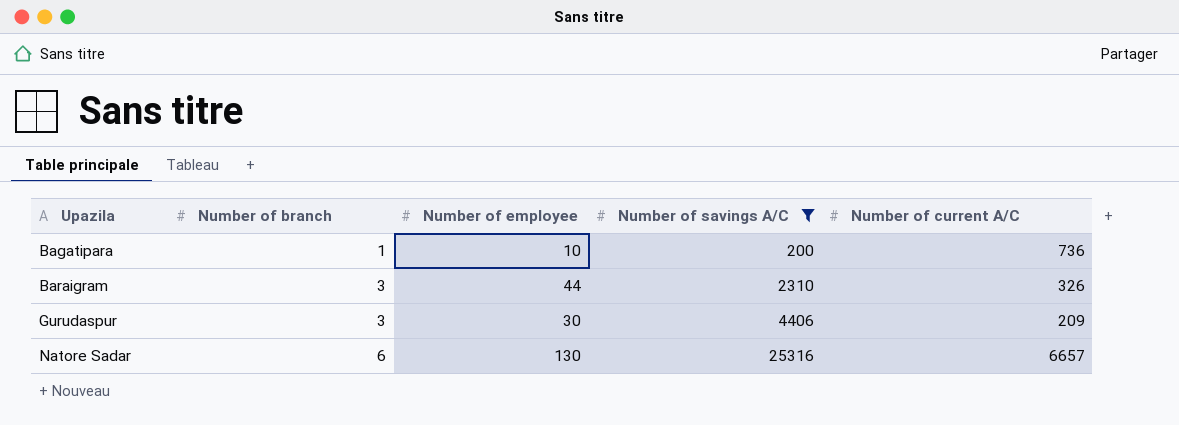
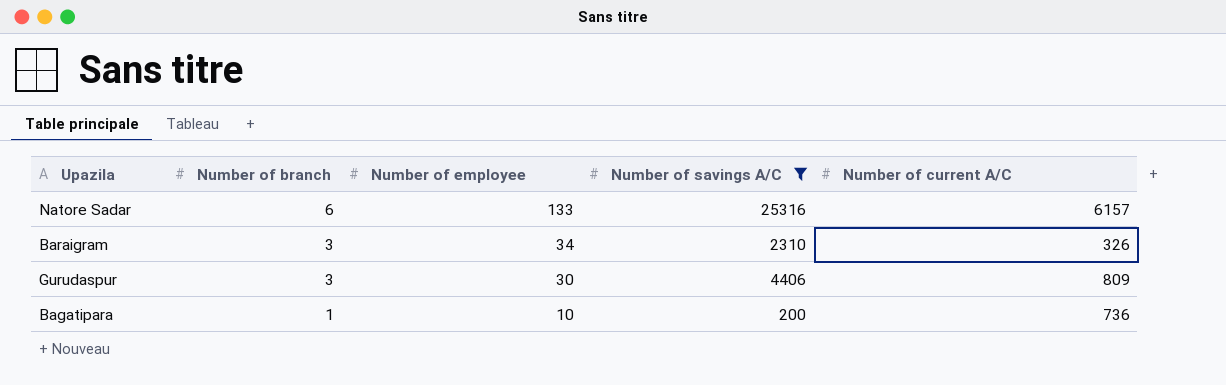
row order: Upazila ascending -> Number of branch descending
Natore Sadar | Number of employee: 130 -> 133
Natore Sadar | Number of current A/C: 6657 -> 6157
Baraigram | Number of employee: 44 -> 34
Gurudaspur | Number of current A/C: 209 -> 809

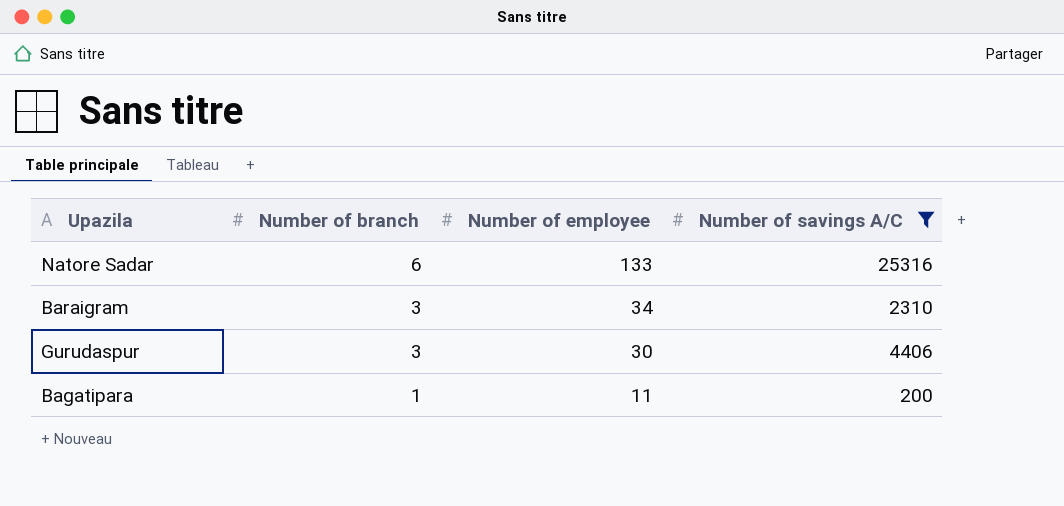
column Number of current A/C | position: 5 -> none
Bagatipara | Number of employee: 10 -> 11

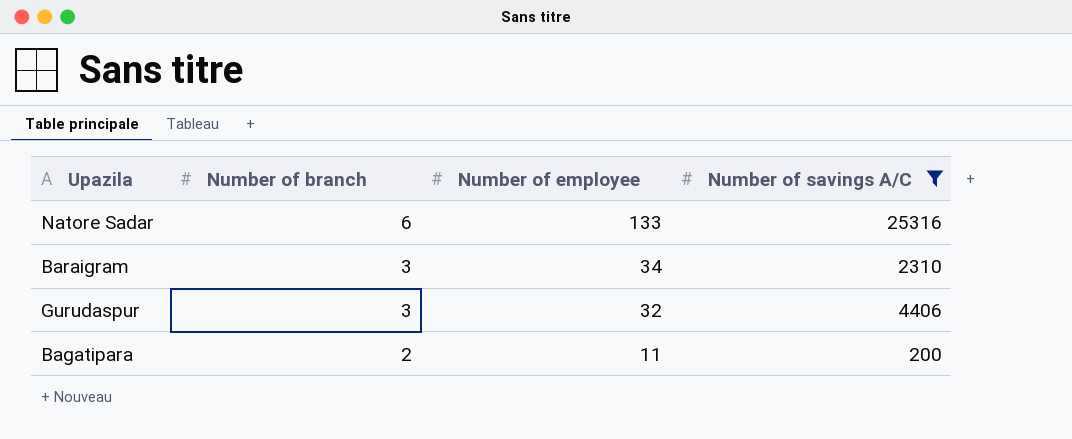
Gurudaspur | Number of employee: 30 -> 32
Bagatipara | Number of branch: 1 -> 2

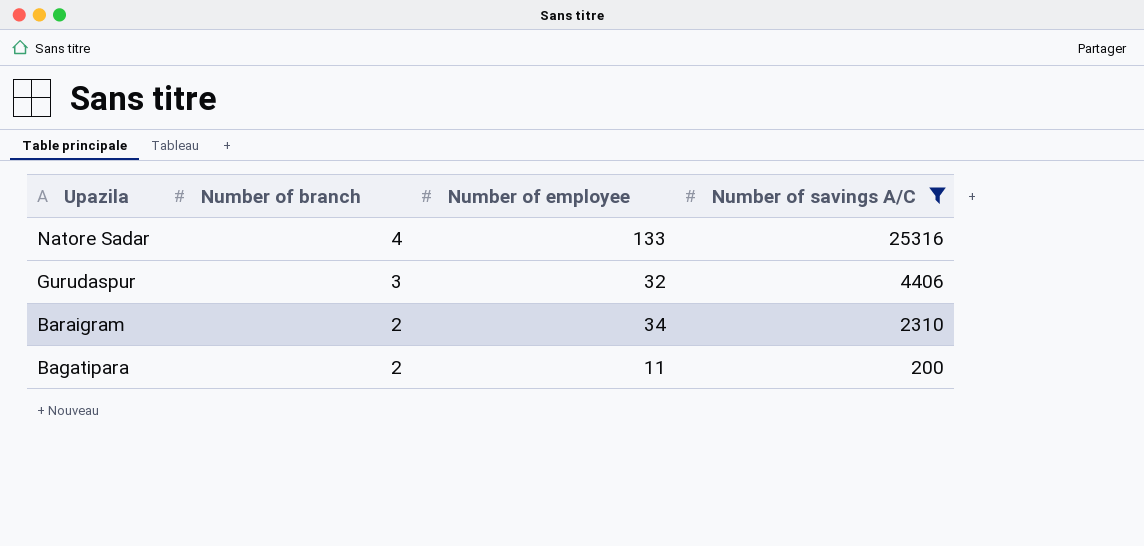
row order: Number of branch descending -> Upazila descending
Natore Sadar | Number of branch: 6 -> 4
Baraigram | Number of branch: 3 -> 2

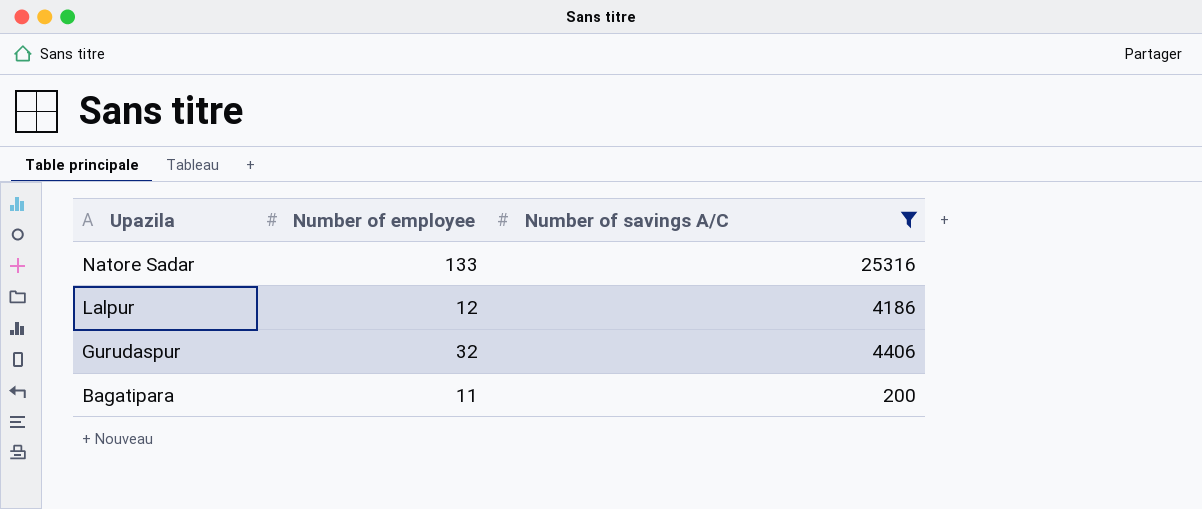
column Number of branch | position: 2 -> none
row Baraigram: 2 | 34 | 2310 -> none
row Lalpur: none -> 12 | 4186

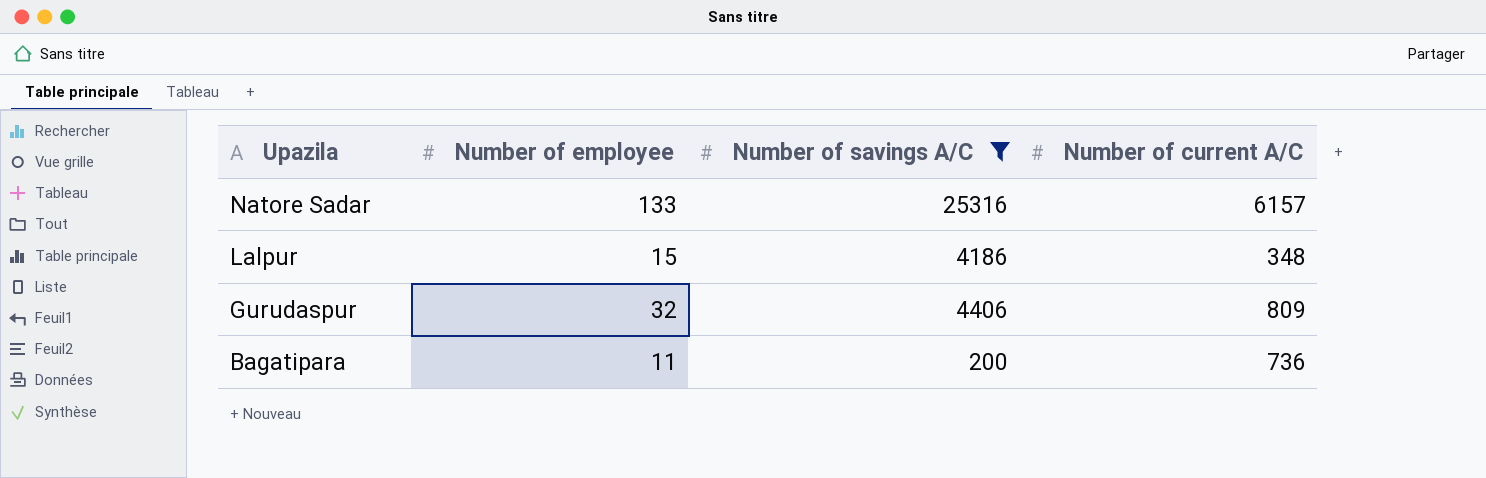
column Number of current A/C | position: none -> 4
Lalpur | Number of employee: 12 -> 15

